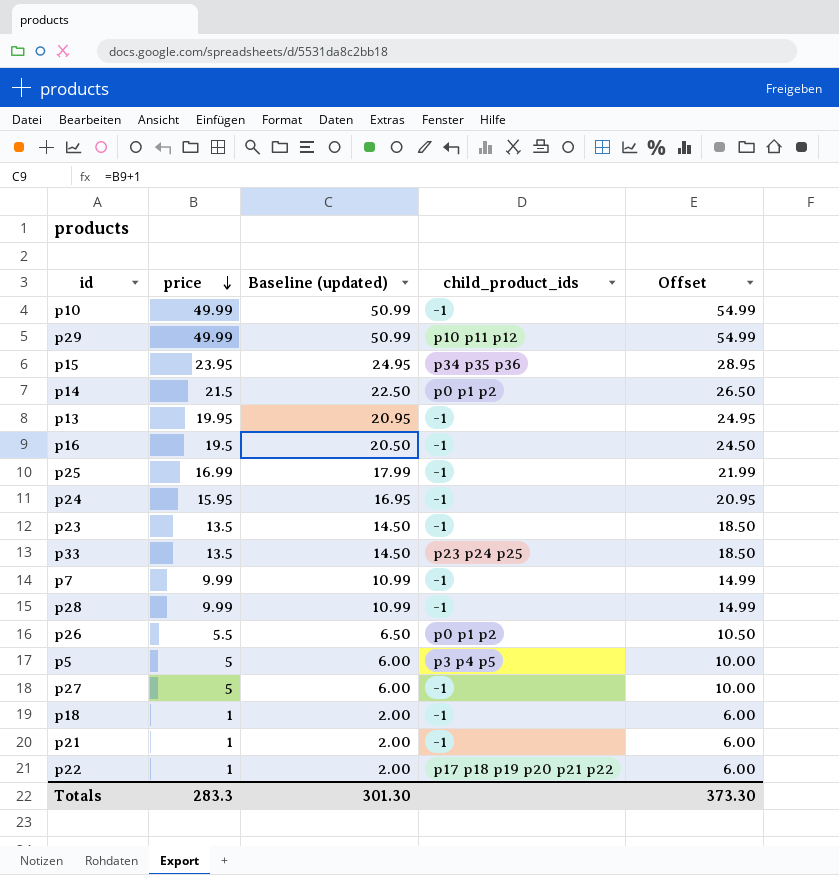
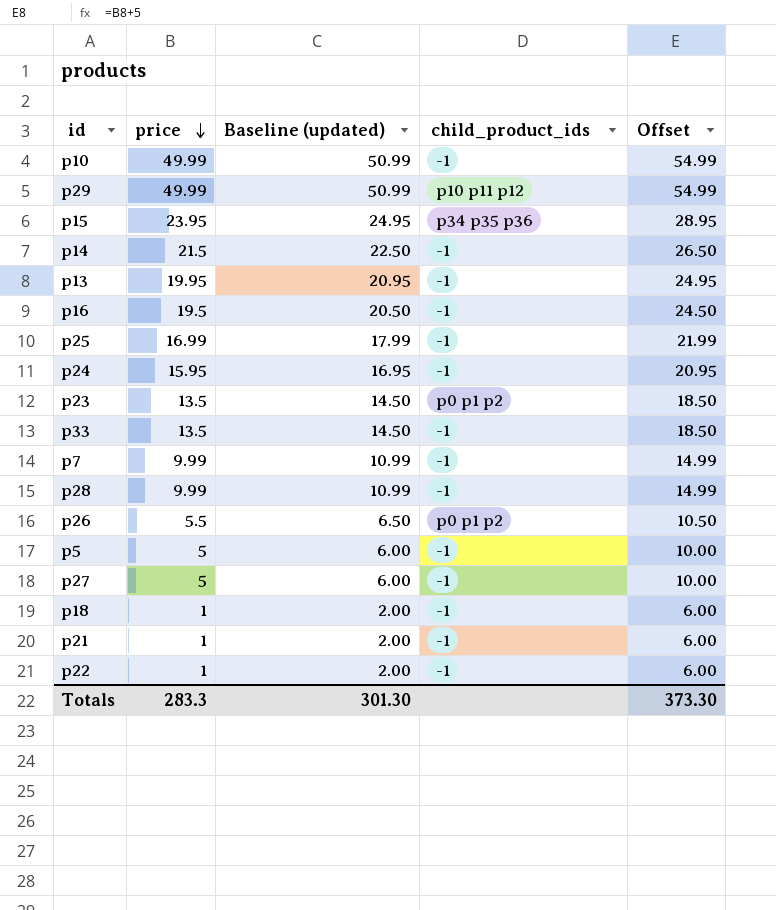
p14 | child_product_ids: p0 p1 p2 -> -1
p23 | child_product_ids: -1 -> p0 p1 p2
p33 | child_product_ids: p23 p24 p25 -> -1
p5 | child_product_ids: p3 p4 p5 -> -1
p22 | child_product_ids: p17 p18 p19 p20 p21 p22 -> -1

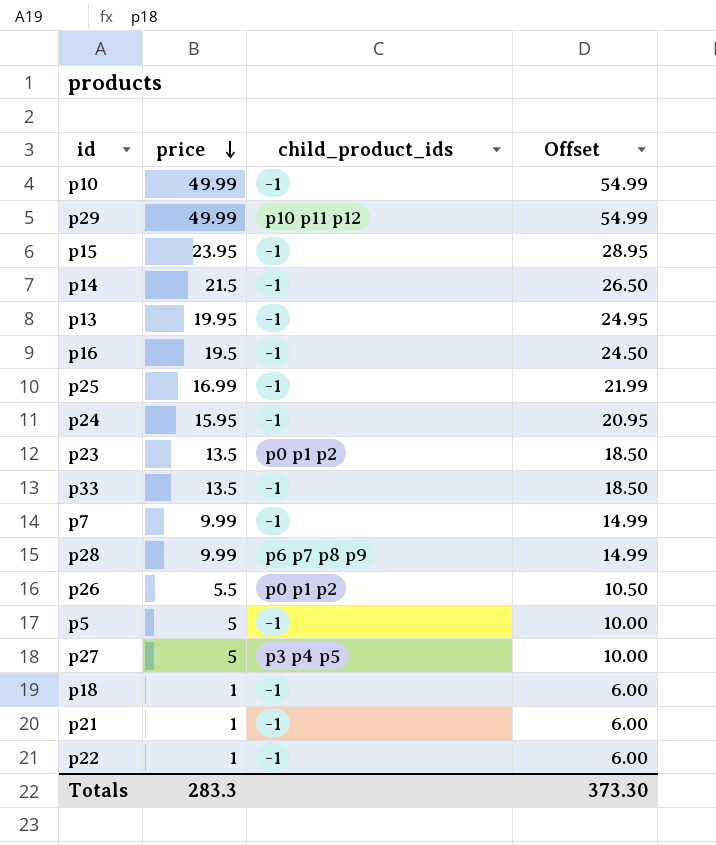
column Baseline (updated) | formula: [price] + 1 -> none
p15 | child_product_ids: p34 p35 p36 -> -1
p28 | child_product_ids: -1 -> p6 p7 p8 p9
p27 | child_product_ids: -1 -> p3 p4 p5

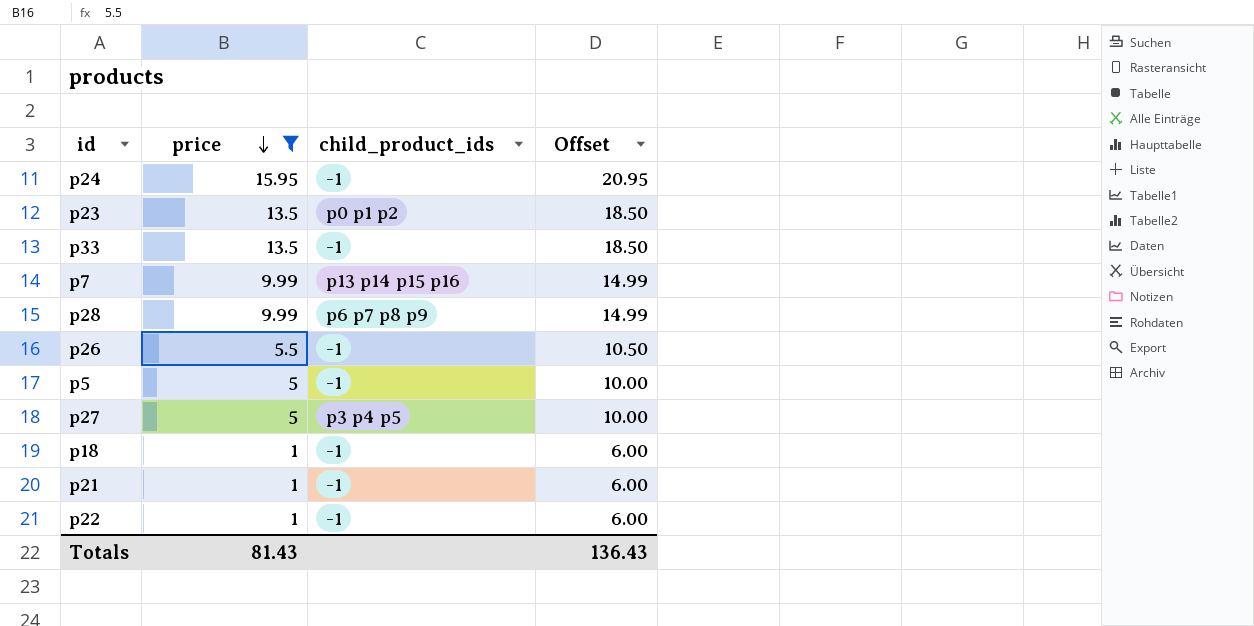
filter: none -> price <= 15.95
p7 | child_product_ids: -1 -> p13 p14 p15 p16
p26 | child_product_ids: p0 p1 p2 -> -1
Totals | price: 283.3 -> 81.43
Totals | Offset: 373.30 -> 136.43

